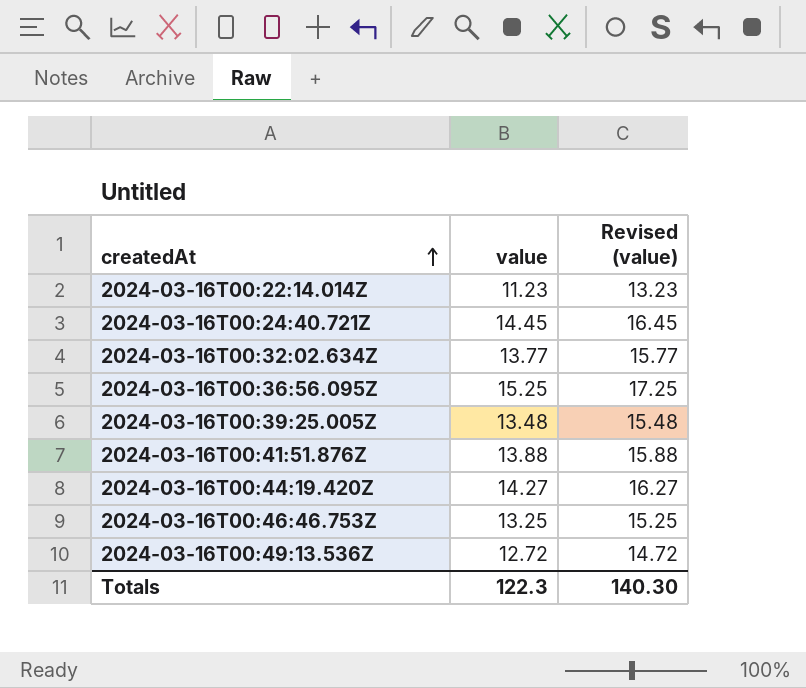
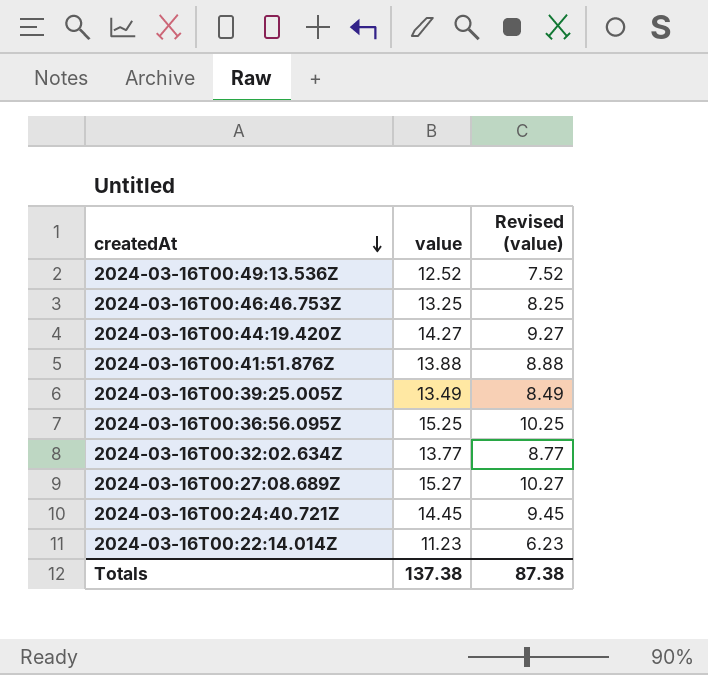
row order: createdAt ascending -> createdAt descending
column Revised (value) | formula: [value] + 2 -> [value] - 5
2024-03-16T00:49:13.536Z | value: 12.72 -> 12.52
2024-03-16T00:39:25.005Z | value: 13.48 -> 13.49
row 2024-03-16T00:27:08.689Z: none -> 15.27 | 10.27
Totals | value: 122.3 -> 137.38
Totals | Revised (value): 140.30 -> 87.38

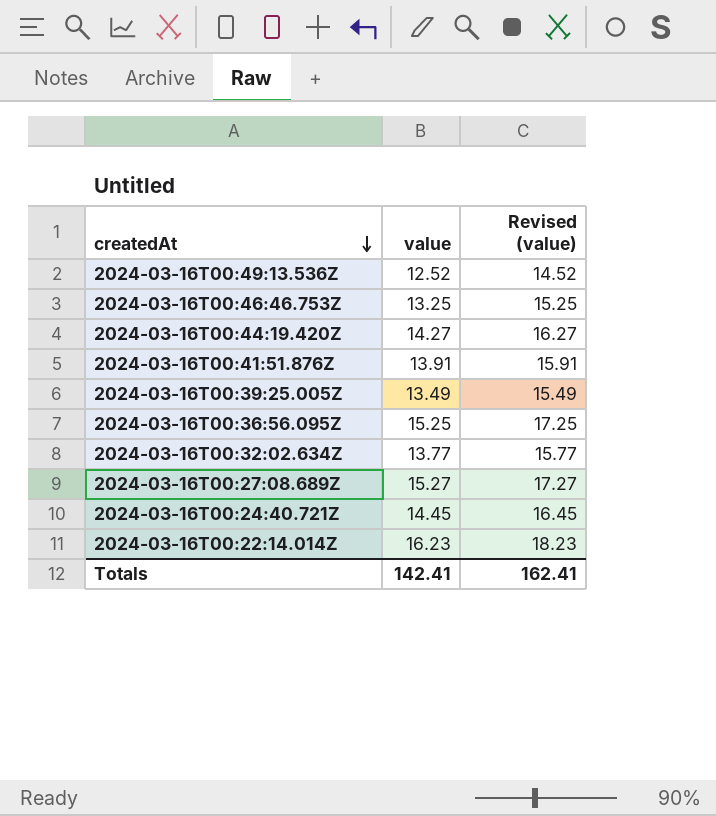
column Revised (value) | formula: [value] - 5 -> [value] + 2
2024-03-16T00:41:51.876Z | value: 13.88 -> 13.91
2024-03-16T00:22:14.014Z | value: 11.23 -> 16.23
Totals | value: 137.38 -> 142.41
Totals | Revised (value): 87.38 -> 162.41

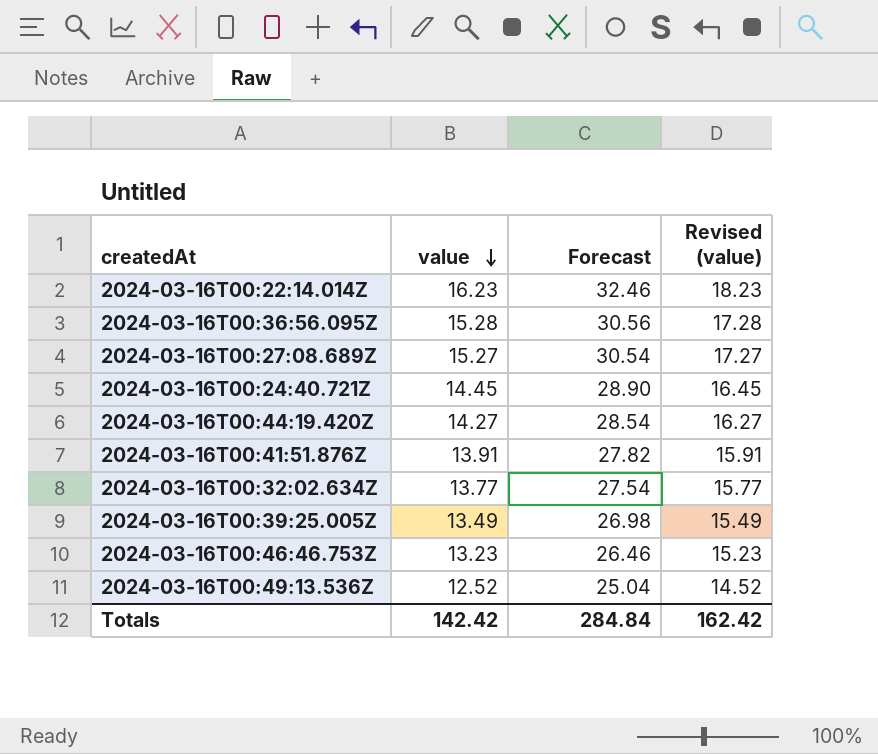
row order: createdAt descending -> value descending
column Forecast | formula: none -> [value] * 2
2024-03-16T00:36:56.095Z | value: 15.25 -> 15.28
2024-03-16T00:36:56.095Z | Revised (value): 17.25 -> 17.28
2024-03-16T00:46:46.753Z | value: 13.25 -> 13.23
2024-03-16T00:46:46.753Z | Revised (value): 15.25 -> 15.23
Totals | value: 142.41 -> 142.42
Totals | Revised (value): 162.41 -> 162.42

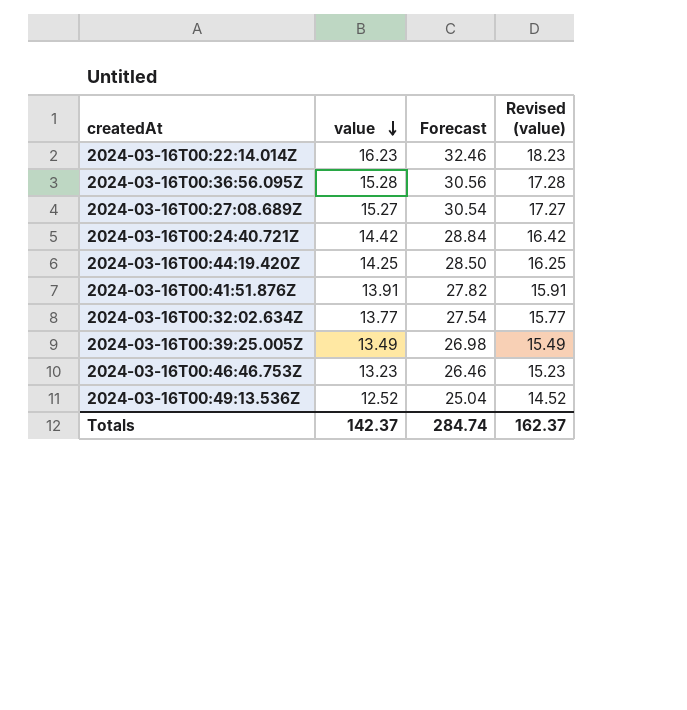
2024-03-16T00:24:40.721Z | value: 14.45 -> 14.42
2024-03-16T00:24:40.721Z | Forecast: 28.90 -> 28.84
2024-03-16T00:24:40.721Z | Revised (value): 16.45 -> 16.42
2024-03-16T00:44:19.420Z | value: 14.27 -> 14.25
2024-03-16T00:44:19.420Z | Forecast: 28.54 -> 28.50
2024-03-16T00:44:19.420Z | Revised (value): 16.27 -> 16.25
Totals | value: 142.42 -> 142.37
Totals | Forecast: 284.84 -> 284.74
Totals | Revised (value): 162.42 -> 162.37

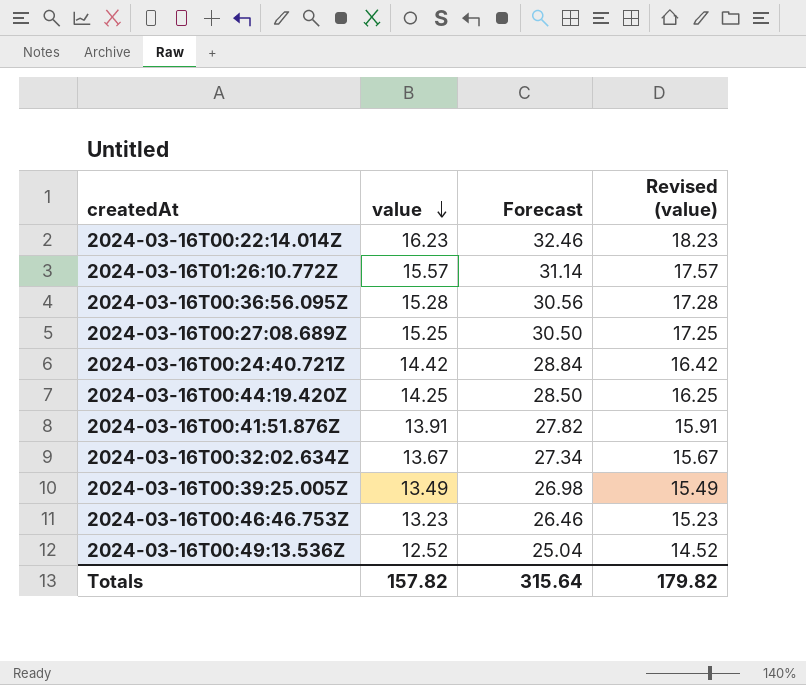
row 2024-03-16T01:26:10.772Z: none -> 15.57 | 31.14 | 17.57
2024-03-16T00:27:08.689Z | value: 15.27 -> 15.25
2024-03-16T00:27:08.689Z | Forecast: 30.54 -> 30.50
2024-03-16T00:27:08.689Z | Revised (value): 17.27 -> 17.25
2024-03-16T00:32:02.634Z | value: 13.77 -> 13.67
2024-03-16T00:32:02.634Z | Forecast: 27.54 -> 27.34
2024-03-16T00:32:02.634Z | Revised (value): 15.77 -> 15.67
Totals | value: 142.37 -> 157.82
Totals | Forecast: 284.74 -> 315.64
Totals | Revised (value): 162.37 -> 179.82

